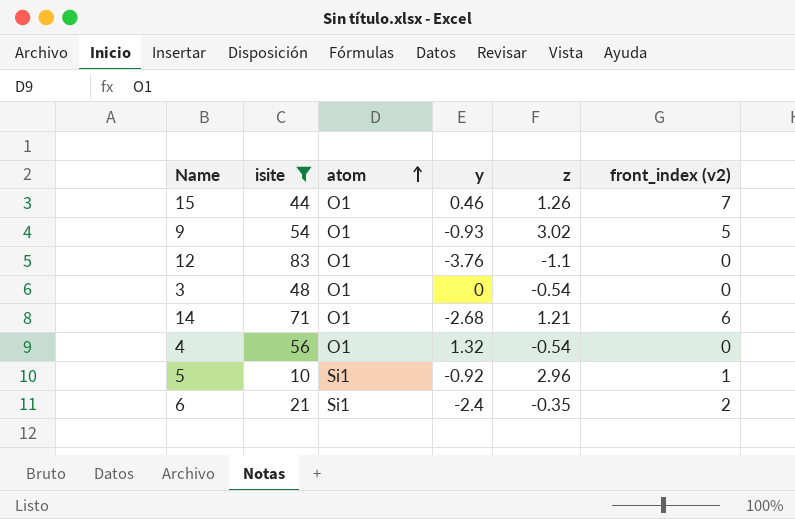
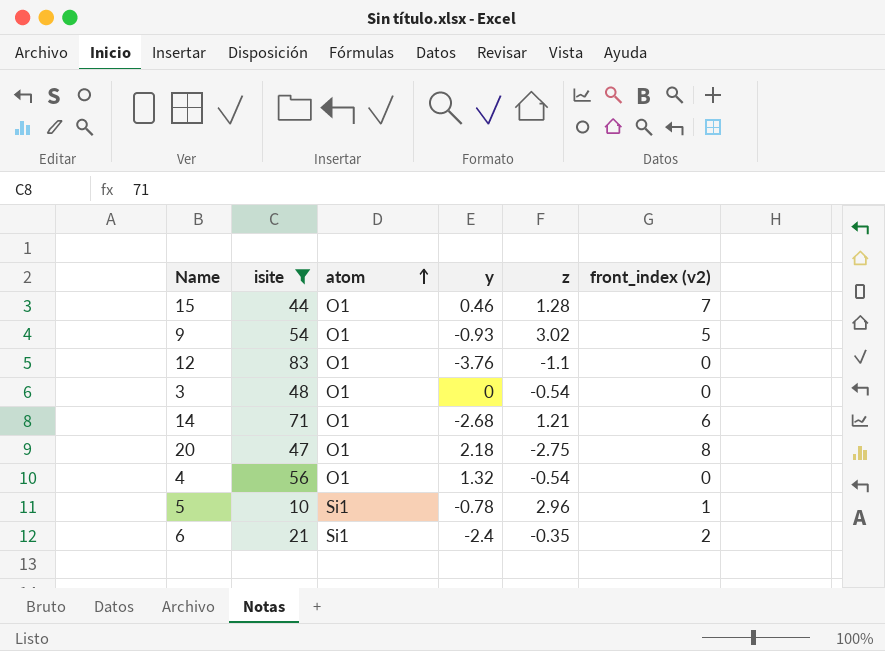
15 | z: 1.26 -> 1.28
row 20: none -> 47 | O1 | 2.18 | -2.75 | 8
5 | y: -0.92 -> -0.78

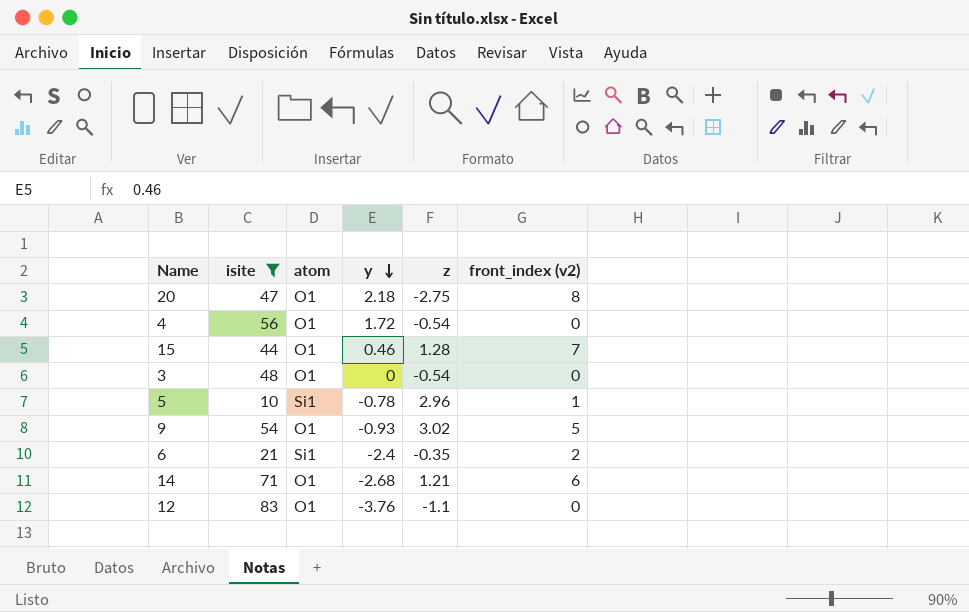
row order: atom ascending -> y descending
4 | y: 1.32 -> 1.72

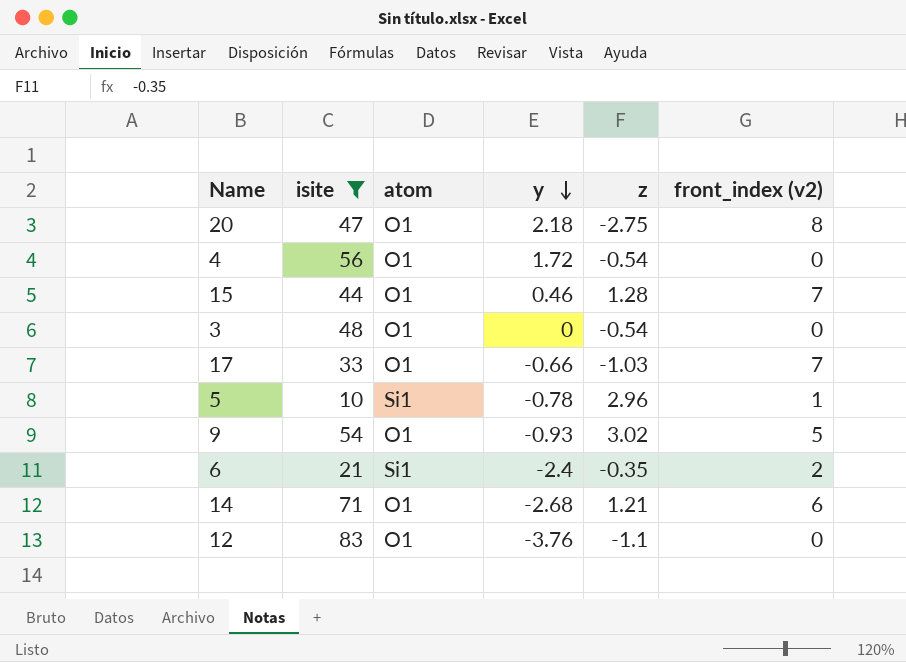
row 17: none -> 33 | O1 | -0.66 | -1.03 | 7

